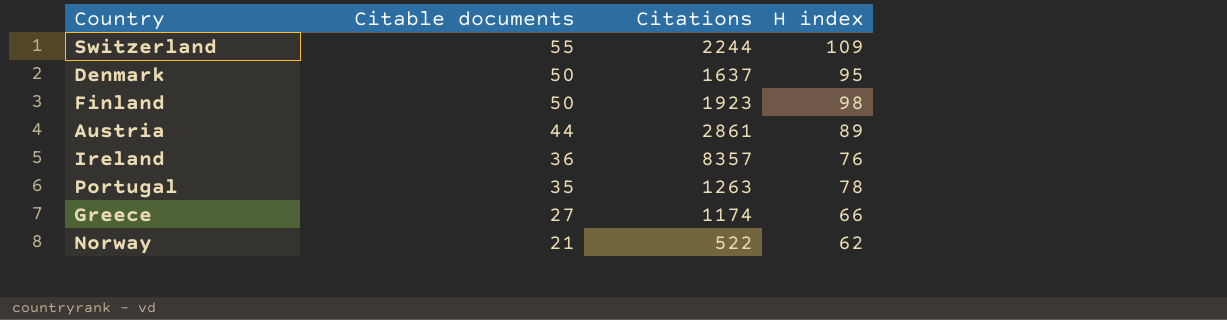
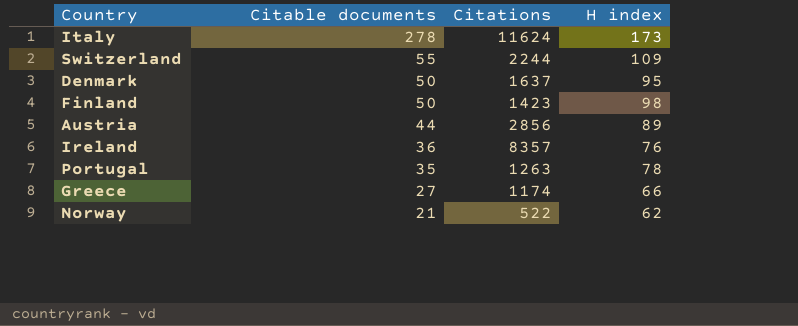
row Italy: none -> 278 | 11624 | 173
Finland | Citations: 1923 -> 1423
Austria | Citations: 2861 -> 2856

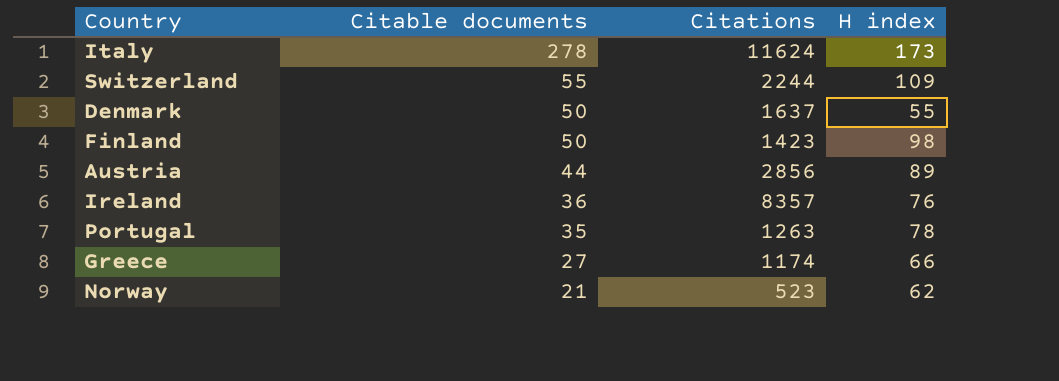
Denmark | H index: 95 -> 55
Norway | Citations: 522 -> 523

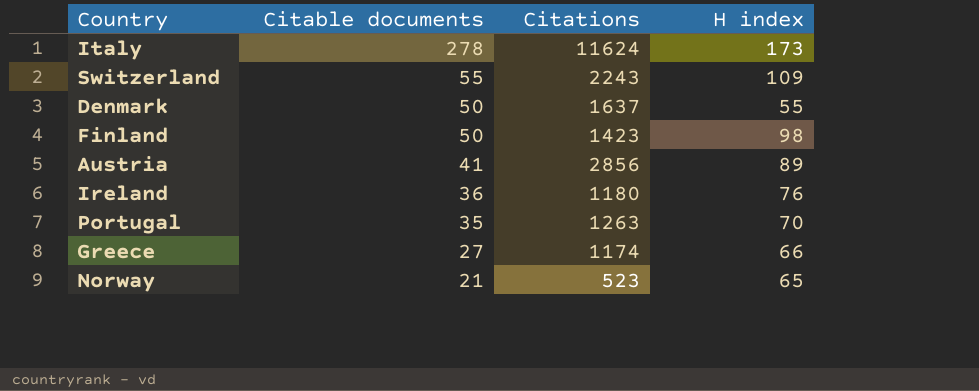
Switzerland | Citations: 2244 -> 2243
Austria | Citable documents: 44 -> 41
Ireland | Citations: 8357 -> 1180
Portugal | H index: 78 -> 70
Norway | H index: 62 -> 65

